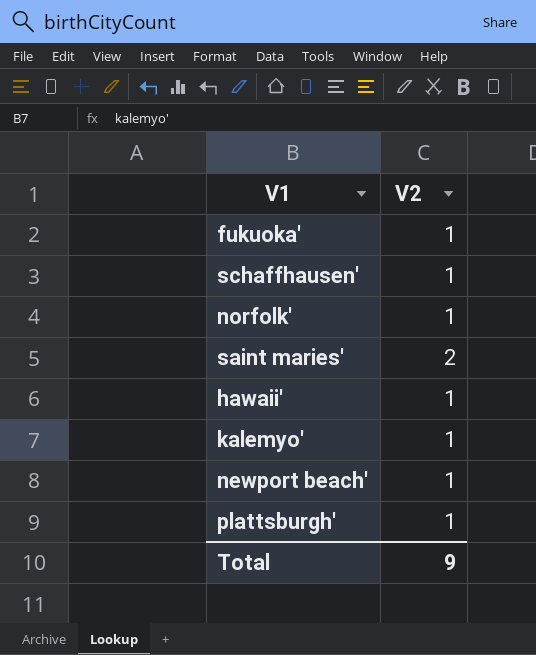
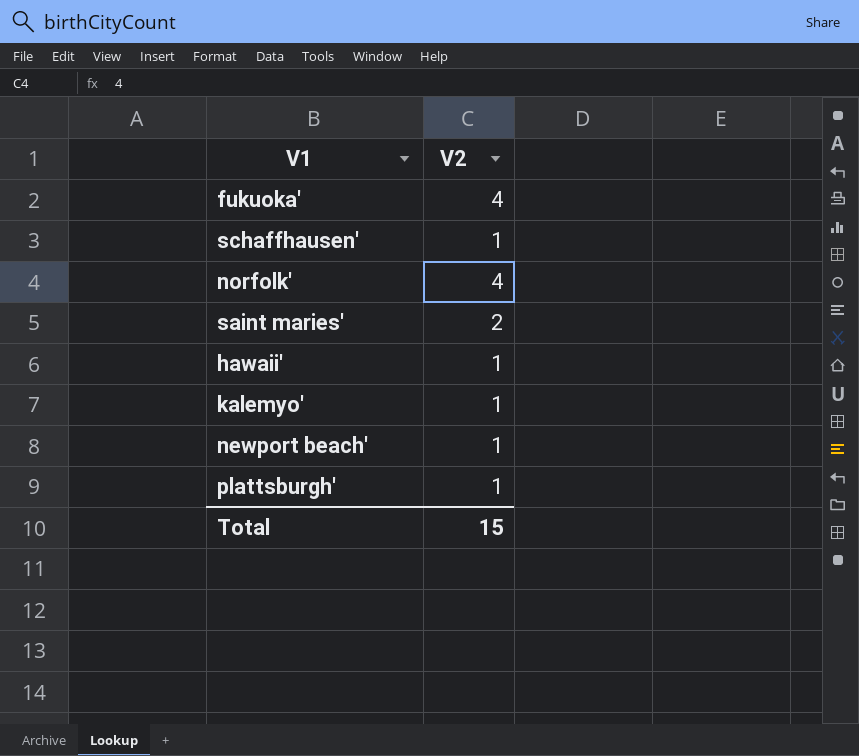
fukuoka' | V2: 1 -> 4
norfolk' | V2: 1 -> 4
Total | V2: 9 -> 15

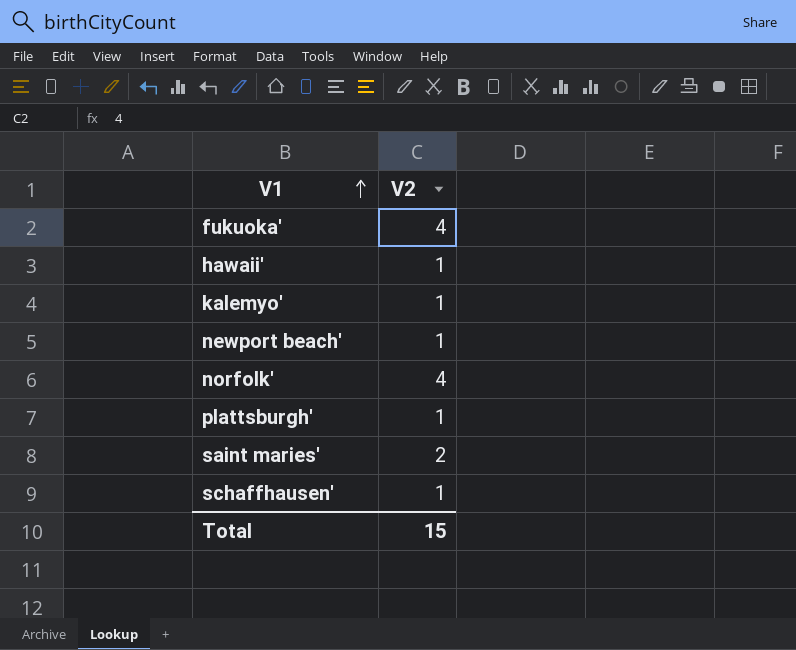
row order: none -> V1 ascending

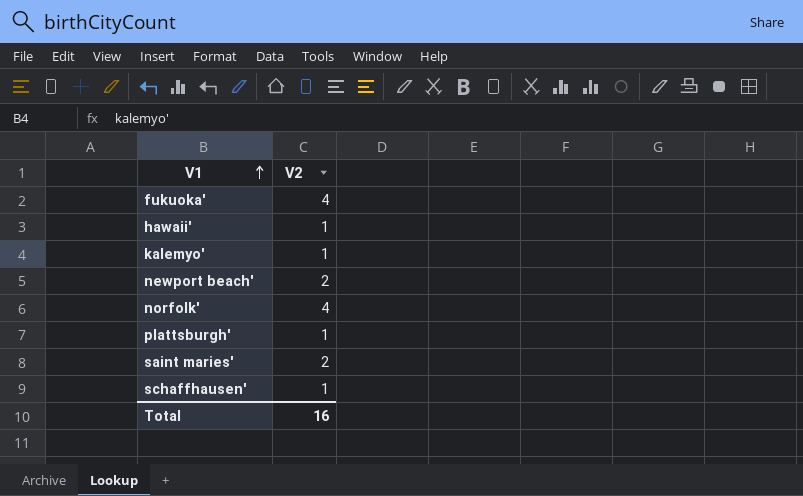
newport beach' | V2: 1 -> 2
Total | V2: 15 -> 16

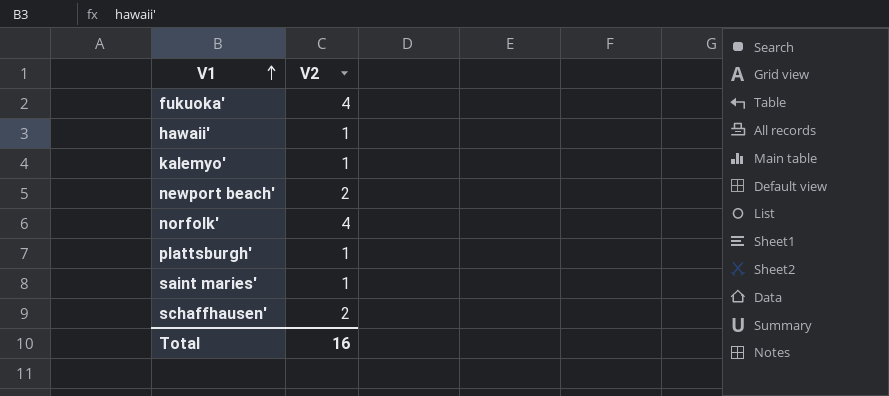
saint maries' | V2: 2 -> 1
schaffhausen' | V2: 1 -> 2

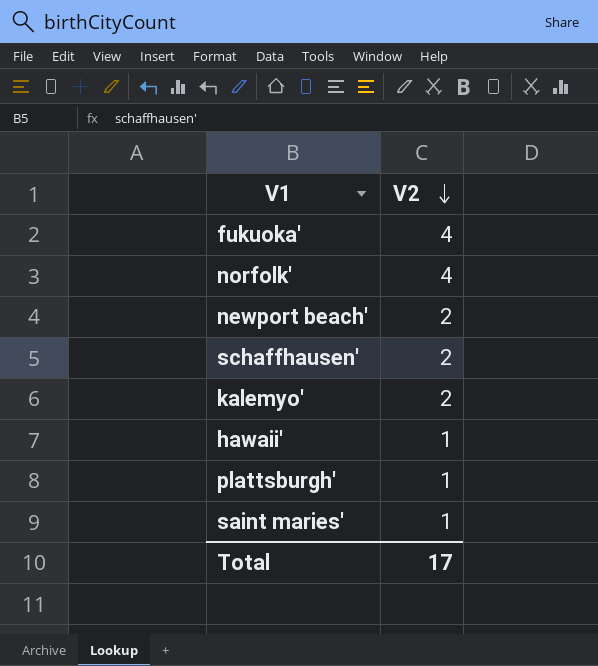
row order: V1 ascending -> V2 descending
kalemyo' | V2: 1 -> 2
Total | V2: 16 -> 17

